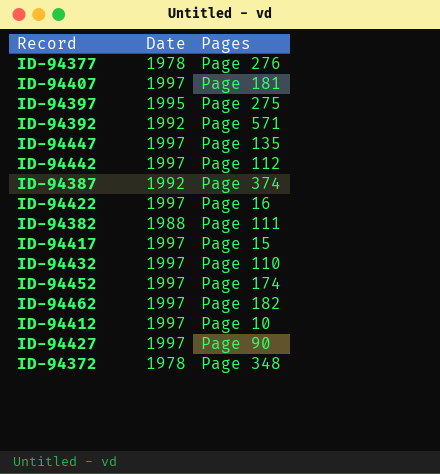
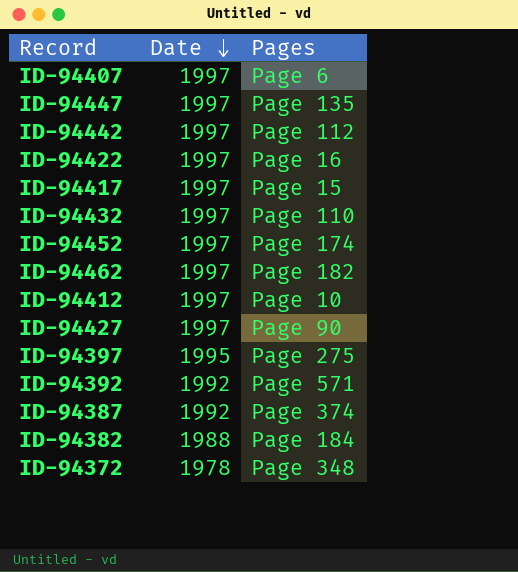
row order: none -> Date descending
row ID-94377: 1978 | Page 276 -> none
ID-94407 | Pages: Page 181 -> Page 6
ID-94382 | Pages: Page 111 -> Page 184

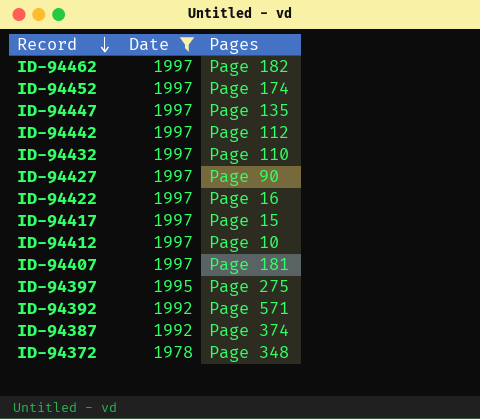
filter: none -> Date != 1988
row order: Date descending -> Record descending
ID-94407 | Pages: Page 6 -> Page 181

